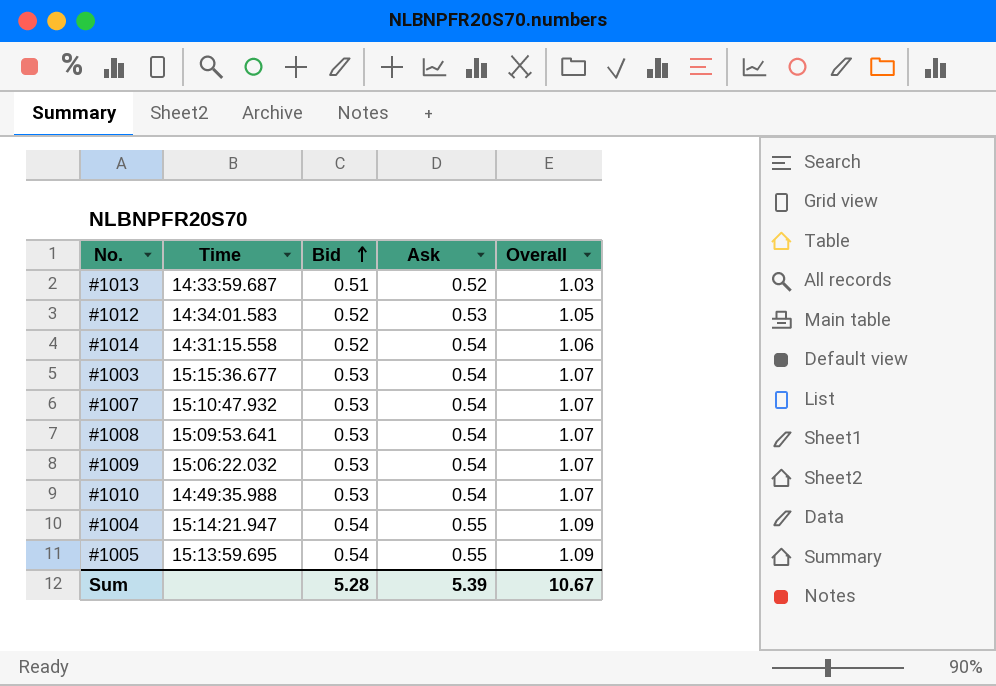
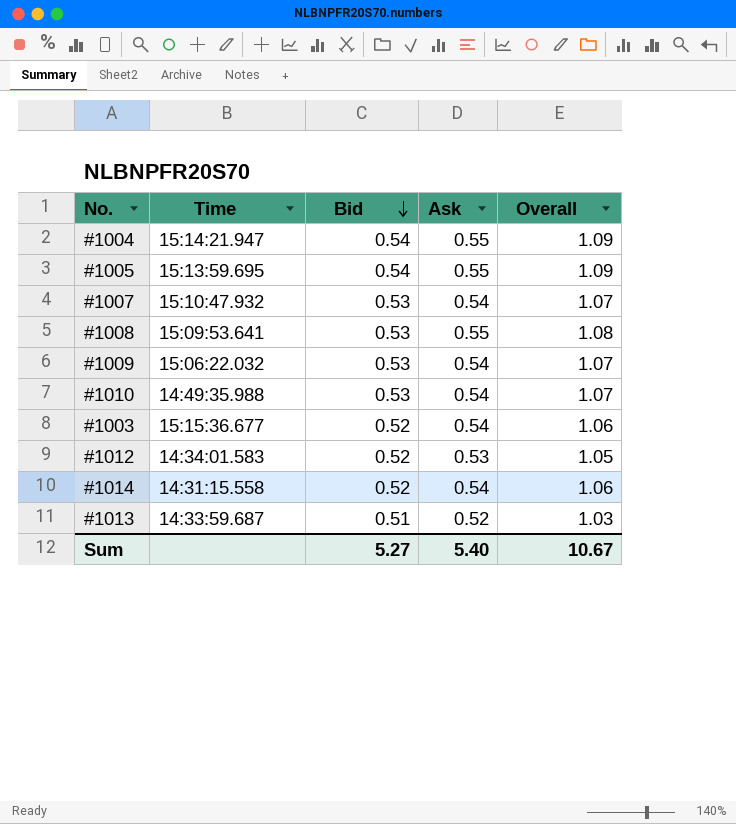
row order: Bid ascending -> Bid descending
#1008 | Ask: 0.54 -> 0.55
#1008 | Overall: 1.07 -> 1.08
#1003 | Bid: 0.53 -> 0.52
#1003 | Overall: 1.07 -> 1.06
Sum | Bid: 5.28 -> 5.27
Sum | Ask: 5.39 -> 5.40

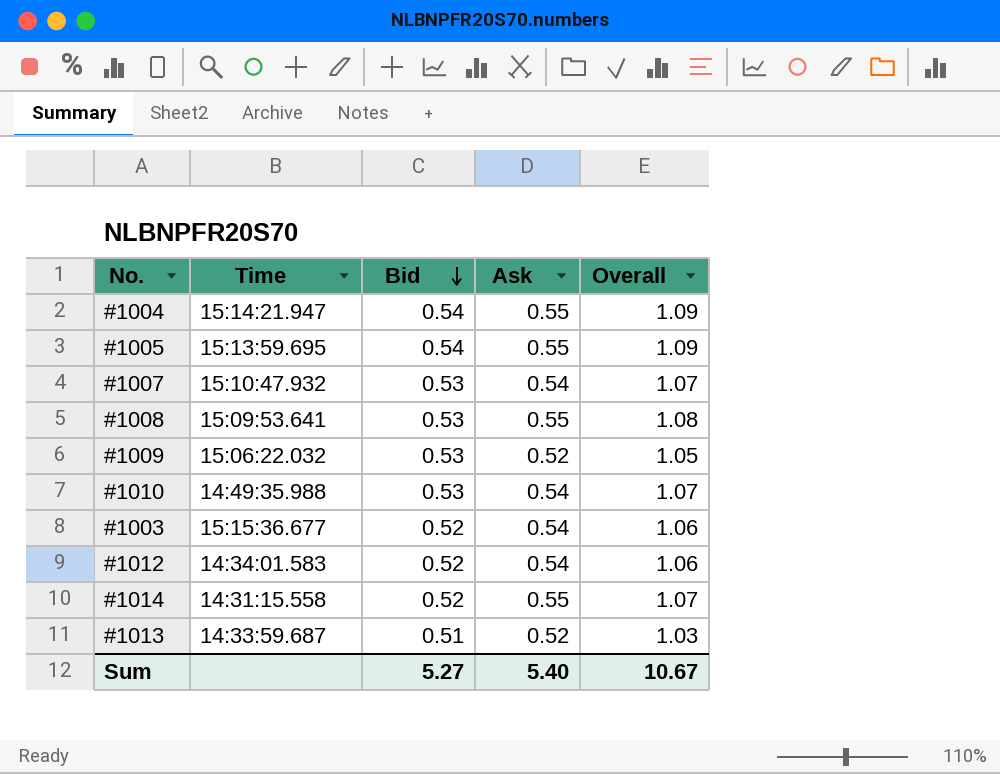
#1009 | Ask: 0.54 -> 0.52
#1009 | Overall: 1.07 -> 1.05
#1012 | Ask: 0.53 -> 0.54
#1012 | Overall: 1.05 -> 1.06
#1014 | Ask: 0.54 -> 0.55
#1014 | Overall: 1.06 -> 1.07

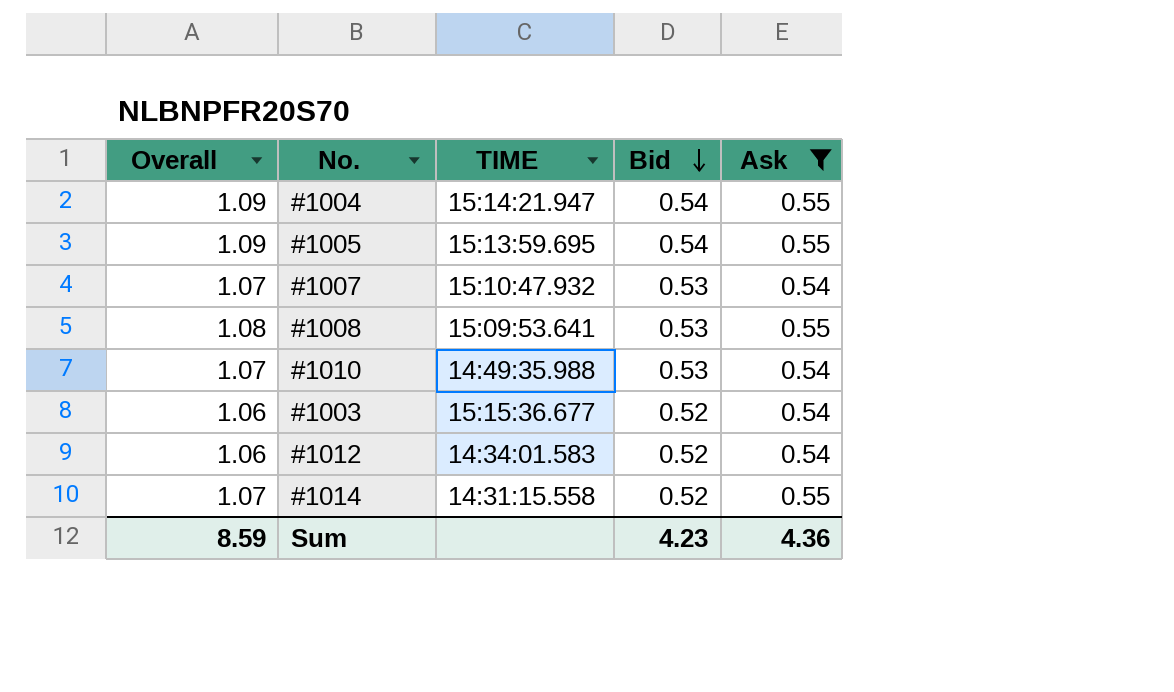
filter: none -> Ask != 0.52
column Overall | position: 5 -> 1
column name: Time -> TIME
Sum | Overall: 10.67 -> 8.59
Sum | Bid: 5.27 -> 4.23
Sum | Ask: 5.40 -> 4.36

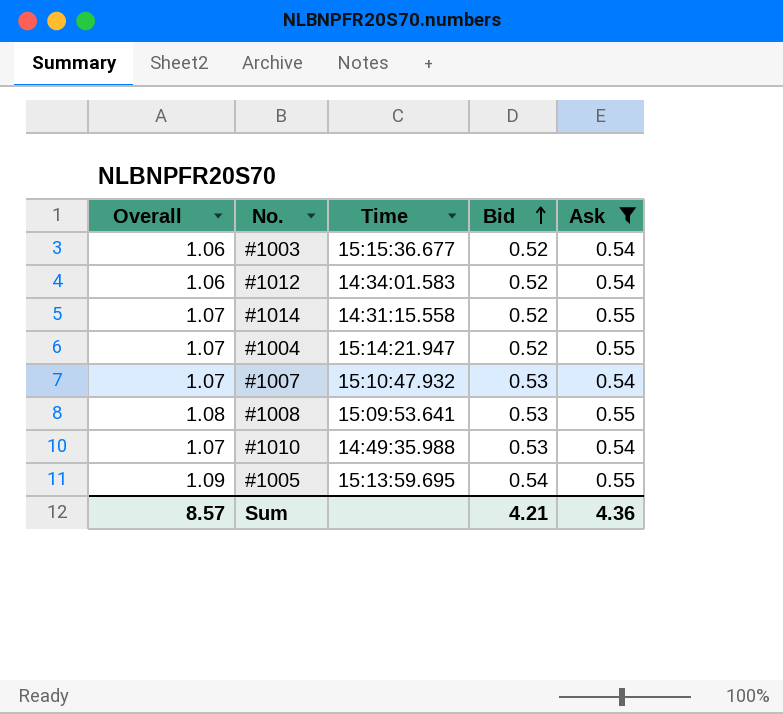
row order: Bid descending -> Bid ascending
column name: TIME -> Time
#1004 | Overall: 1.09 -> 1.07
#1004 | Bid: 0.54 -> 0.52
Sum | Overall: 8.59 -> 8.57
Sum | Bid: 4.23 -> 4.21

